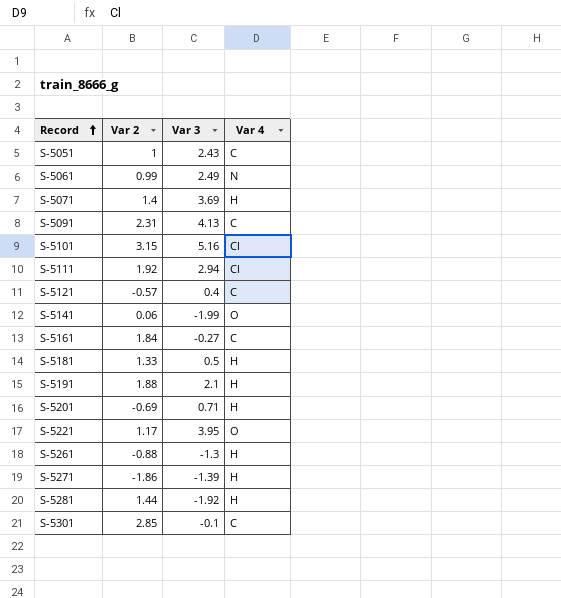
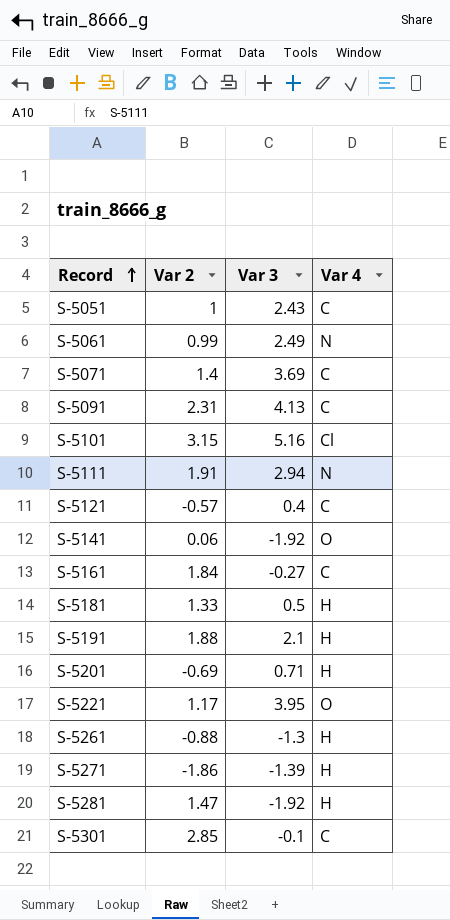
S-5071 | Var 4: H -> C
S-5111 | Var 2: 1.92 -> 1.91
S-5111 | Var 4: Cl -> N
S-5141 | Var 3: -1.99 -> -1.92
S-5281 | Var 2: 1.44 -> 1.47

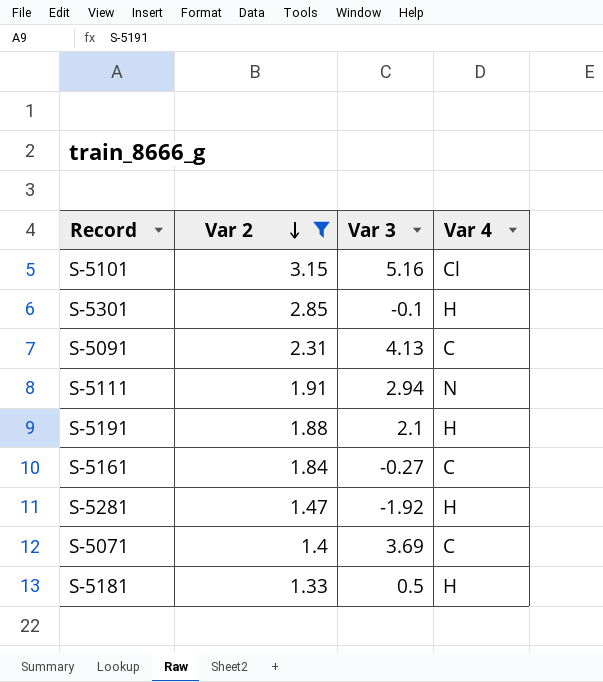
filter: none -> Var 2 >= 1.33
row order: Record ascending -> Var 2 descending
S-5301 | Var 4: C -> H

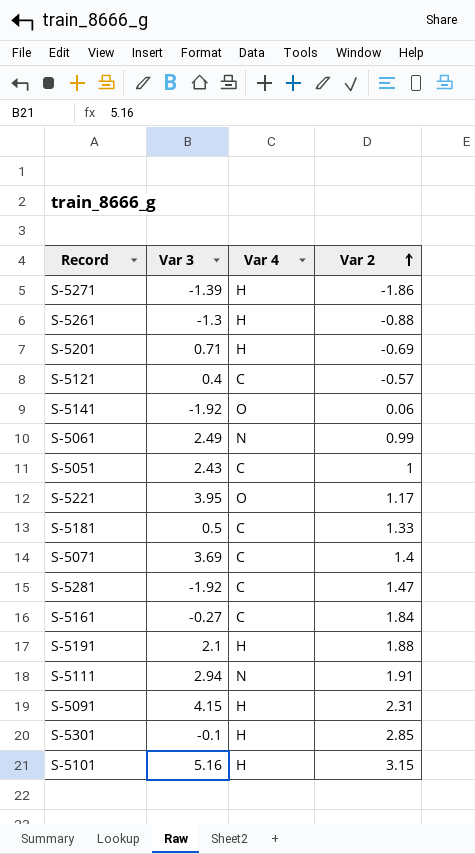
filter: Var 2 >= 1.33 -> none
row order: Var 2 descending -> Var 2 ascending
column Var 2 | position: 2 -> 4
S-5181 | Var 4: H -> C
S-5281 | Var 4: H -> C
S-5091 | Var 3: 4.13 -> 4.15
S-5091 | Var 4: C -> H
S-5101 | Var 4: Cl -> H

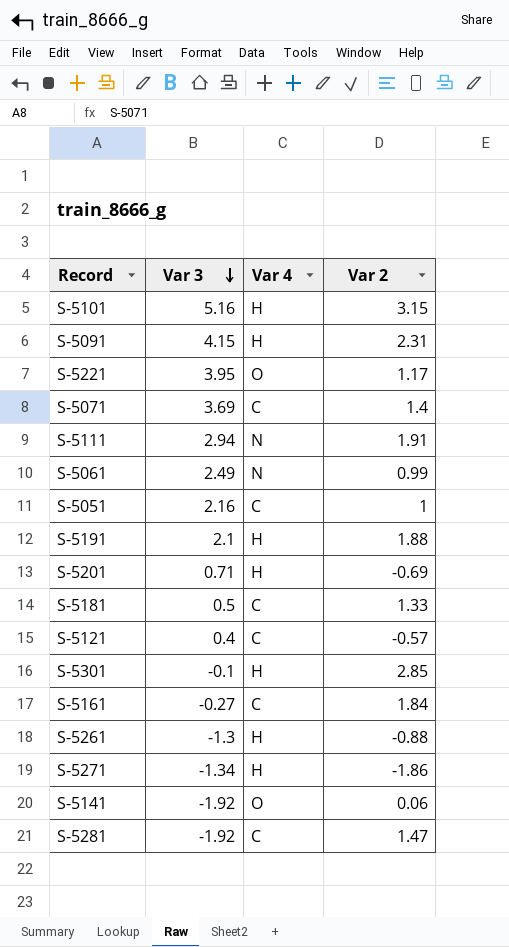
row order: Var 2 ascending -> Var 3 descending
S-5051 | Var 3: 2.43 -> 2.16
S-5271 | Var 3: -1.39 -> -1.34

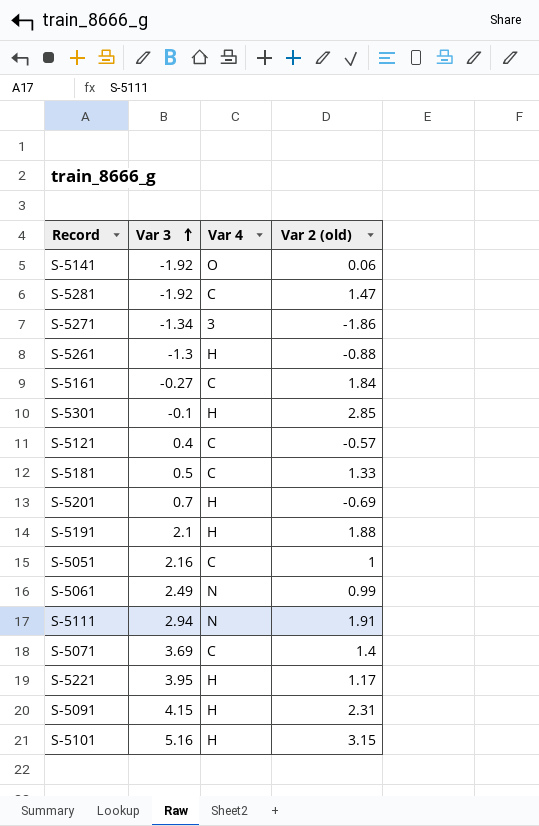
row order: Var 3 descending -> Var 3 ascending
column name: Var 2 -> Var 2 (old)
S-5271 | Var 4: H -> 3
S-5201 | Var 3: 0.71 -> 0.7
S-5221 | Var 4: O -> H

